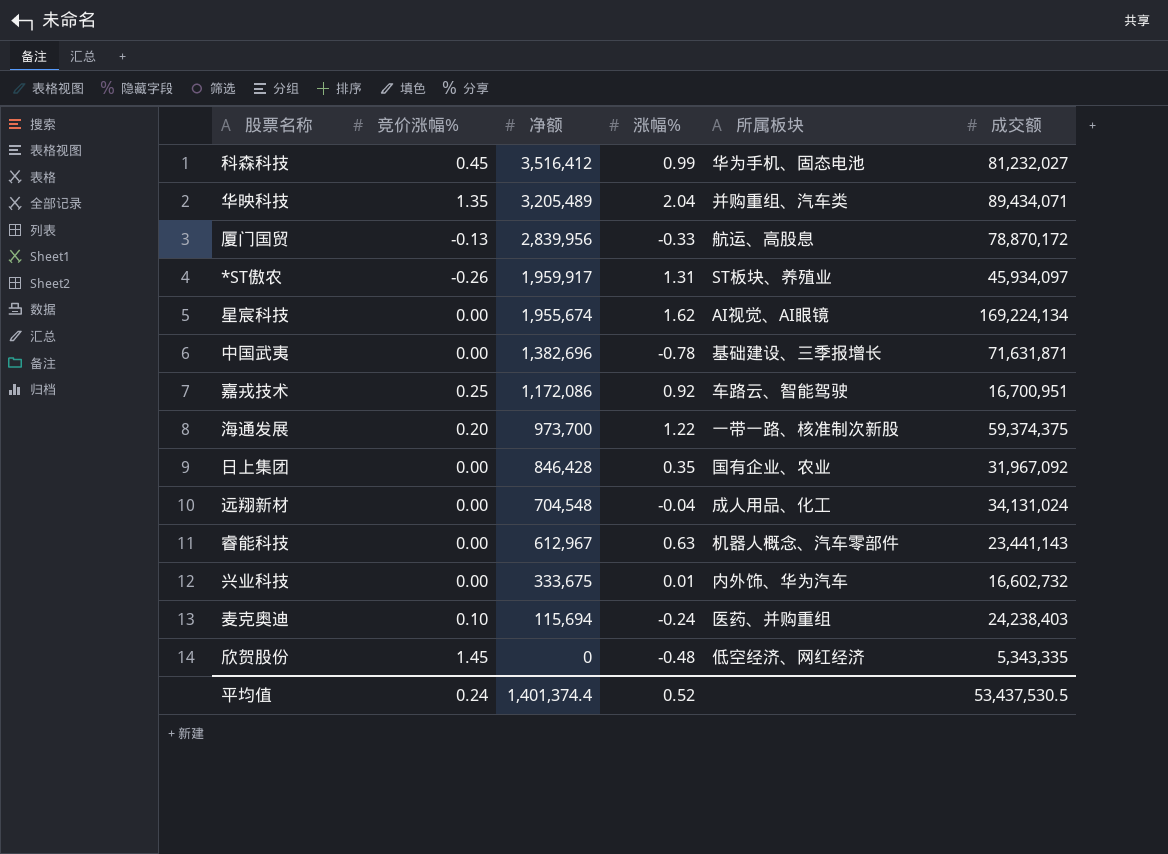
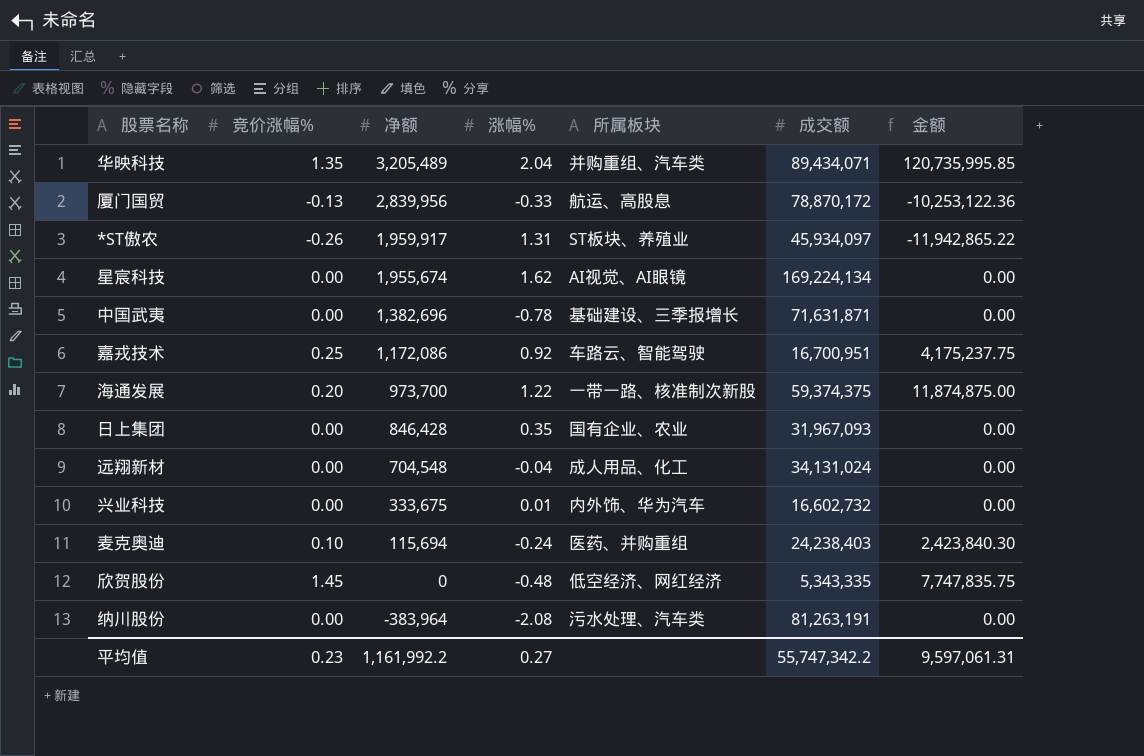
column 金额 | formula: none -> [竞价涨幅%] * [成交额]
row 科森科技: 0.45 | 3,516,412 | 0.99 | 华为手机、固态电池 | 81,232,027 -> none
row 睿能科技: 0.00 | 612,967 | 0.63 | 机器人概念、汽车零部件 | 23,441,143 -> none
日上集团 | 成交额: 31,967,092 -> 31,967,093
row 纳川股份: none -> 0.00 | -383,964 | -2.08 | 污水处理、汽车类 | 81,263,191 | 0.00
平均值 | 竞价涨幅%: 0.24 -> 0.23
平均值 | 净额: 1,401,374.4 -> 1,161,992.2
平均值 | 涨幅%: 0.52 -> 0.27
平均值 | 成交额: 53,437,530.5 -> 55,747,342.2

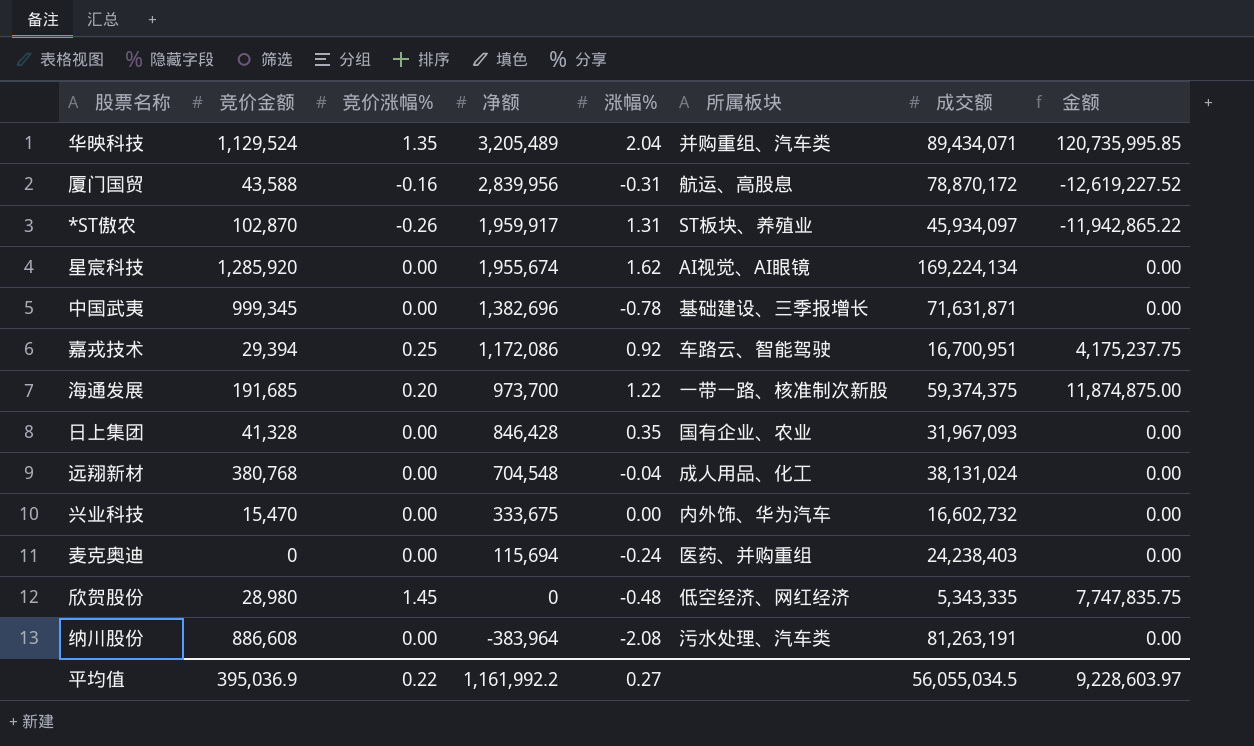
column 竞价金额 | position: none -> 2
厦门国贸 | 竞价涨幅%: -0.13 -> -0.16
厦门国贸 | 涨幅%: -0.33 -> -0.31
厦门国贸 | 金额: -10,253,122.36 -> -12,619,227.52
远翔新材 | 成交额: 34,131,024 -> 38,131,024
兴业科技 | 涨幅%: 0.01 -> 0.00
麦克奥迪 | 竞价涨幅%: 0.10 -> 0.00
麦克奥迪 | 金额: 2,423,840.30 -> 0.00
平均值 | 竞价涨幅%: 0.23 -> 0.22
平均值 | 成交额: 55,747,342.2 -> 56,055,034.5
平均值 | 金额: 9,597,061.31 -> 9,228,603.97

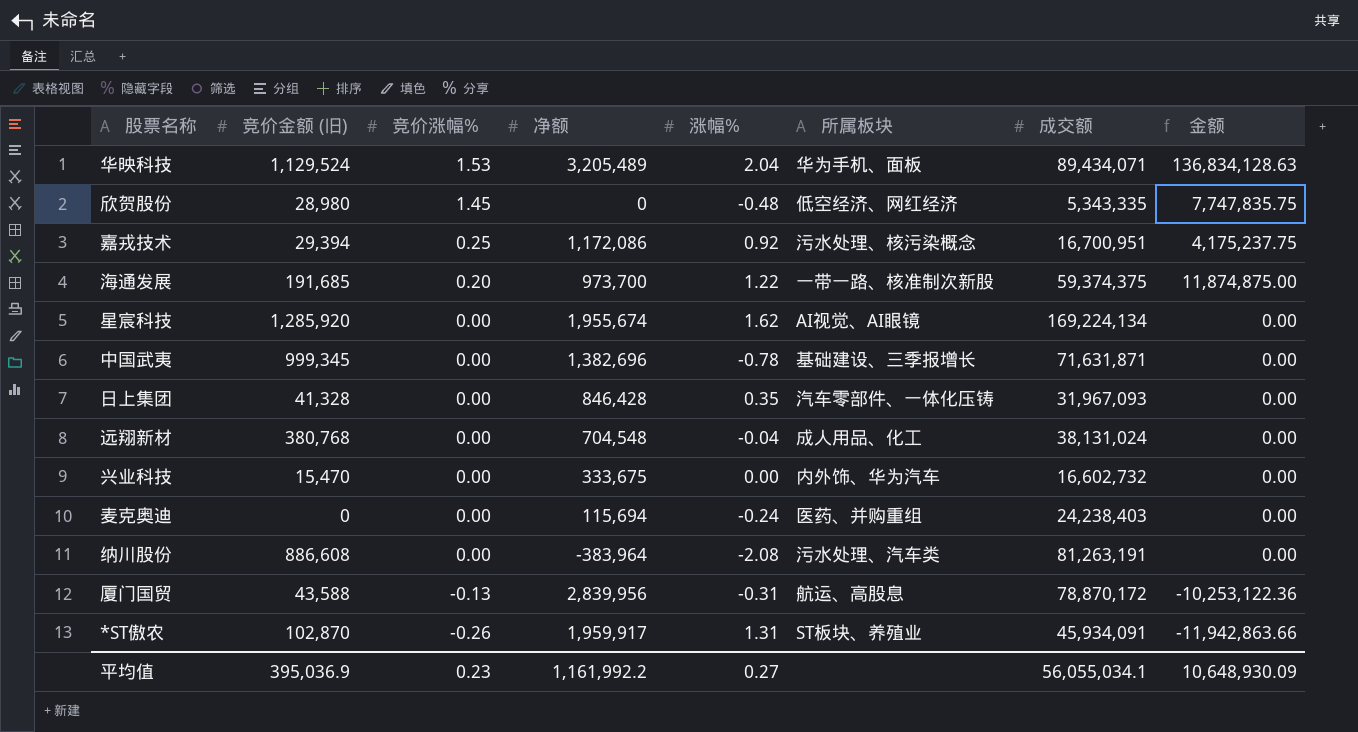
row order: 净额 descending -> 竞价涨幅% descending
column name: 竞价金额 -> 竞价金额 (旧)
华映科技 | 竞价涨幅%: 1.35 -> 1.53
华映科技 | 所属板块: 并购重组、汽车类 -> 华为手机、面板
华映科技 | 金额: 120,735,995.85 -> 136,834,128.63
嘉戎技术 | 所属板块: 车路云、智能驾驶 -> 污水处理、核污染概念
日上集团 | 所属板块: 国有企业、农业 -> 汽车零部件、一体化压铸
厦门国贸 | 竞价涨幅%: -0.16 -> -0.13
厦门国贸 | 金额: -12,619,227.52 -> -10,253,122.36
*ST傲农 | 成交额: 45,934,097 -> 45,934,091
*ST傲农 | 金额: -11,942,865.22 -> -11,942,863.66
平均值 | 竞价涨幅%: 0.22 -> 0.23
平均值 | 成交额: 56,055,034.5 -> 56,055,034.1
平均值 | 金额: 9,228,603.97 -> 10,648,930.09

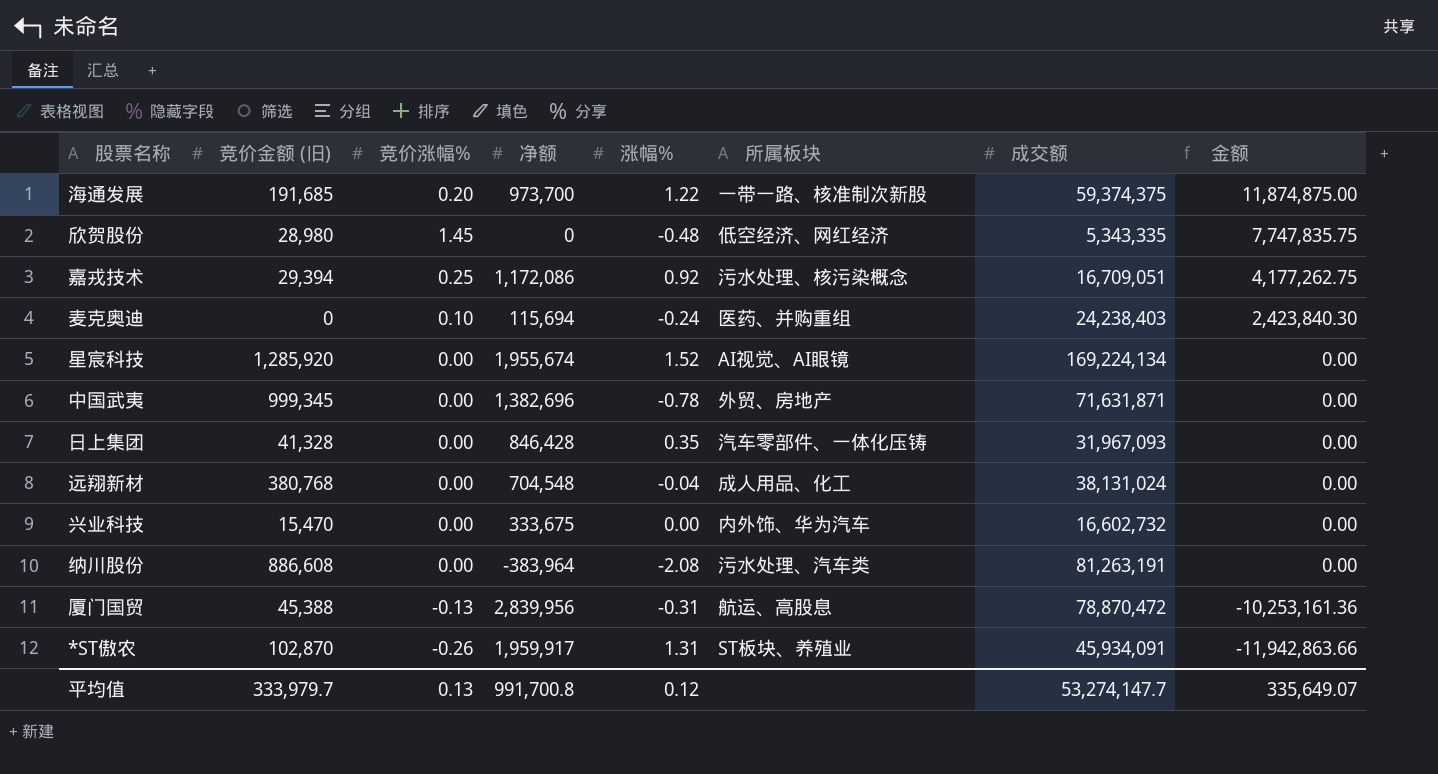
row order: 竞价涨幅% descending -> 金额 descending
row 华映科技: 1,129,524 | 1.53 | 3,205,489 | 2.04 | 华为手机、面板 | 89,434,071 | 136,834,128.63 -> none
嘉戎技术 | 成交额: 16,700,951 -> 16,709,051
嘉戎技术 | 金额: 4,175,237.75 -> 4,177,262.75
麦克奥迪 | 竞价涨幅%: 0.00 -> 0.10
麦克奥迪 | 金额: 0.00 -> 2,423,840.30
星宸科技 | 涨幅%: 1.62 -> 1.52
中国武夷 | 所属板块: 基础建设、三季报增长 -> 外贸、房地产
厦门国贸 | 竞价金额 (旧): 43,588 -> 45,388
厦门国贸 | 成交额: 78,870,172 -> 78,870,472
厦门国贸 | 金额: -10,253,122.36 -> -10,253,161.36
平均值 | 竞价金额 (旧): 395,036.9 -> 333,979.7
平均值 | 竞价涨幅%: 0.23 -> 0.13
平均值 | 净额: 1,161,992.2 -> 991,700.8
平均值 | 涨幅%: 0.27 -> 0.12
平均值 | 成交额: 56,055,034.1 -> 53,274,147.7
平均值 | 金额: 10,648,930.09 -> 335,649.07

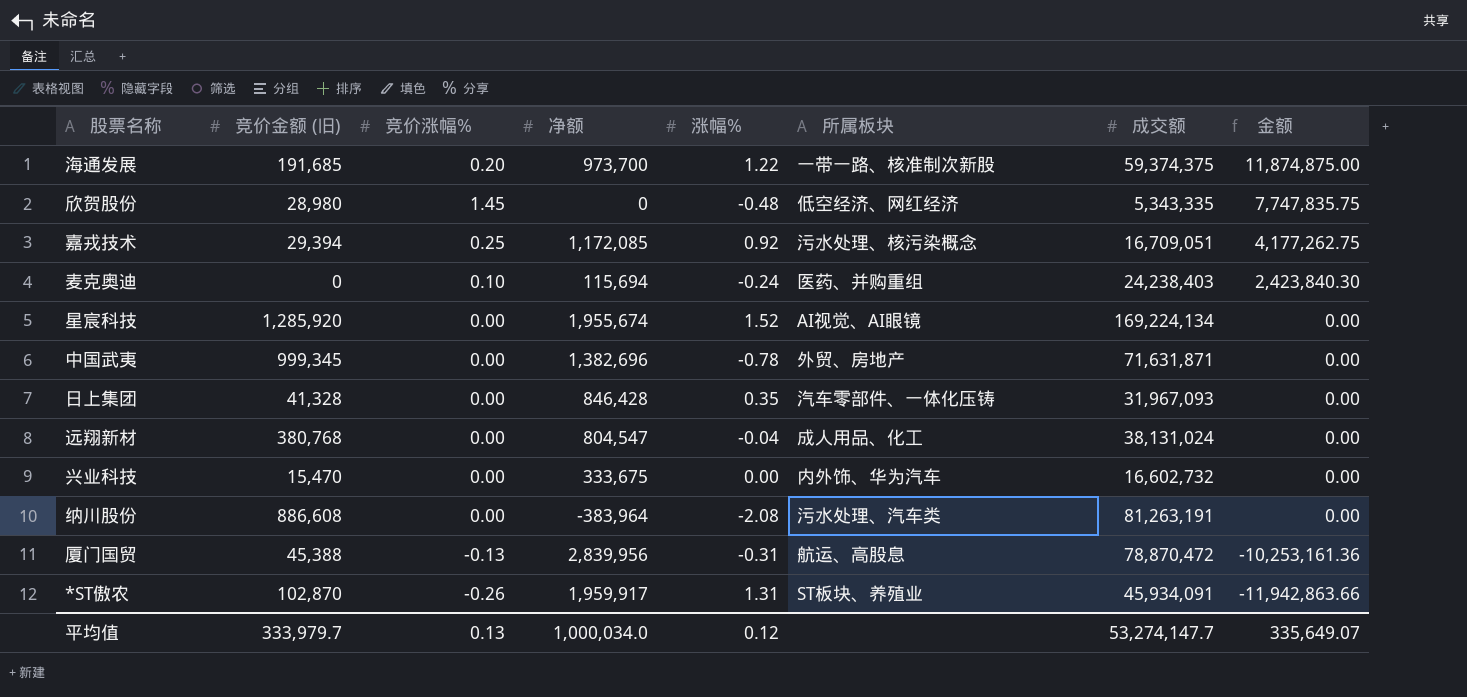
嘉戎技术 | 净额: 1,172,086 -> 1,172,085
远翔新材 | 净额: 704,548 -> 804,547
平均值 | 净额: 991,700.8 -> 1,000,034.0

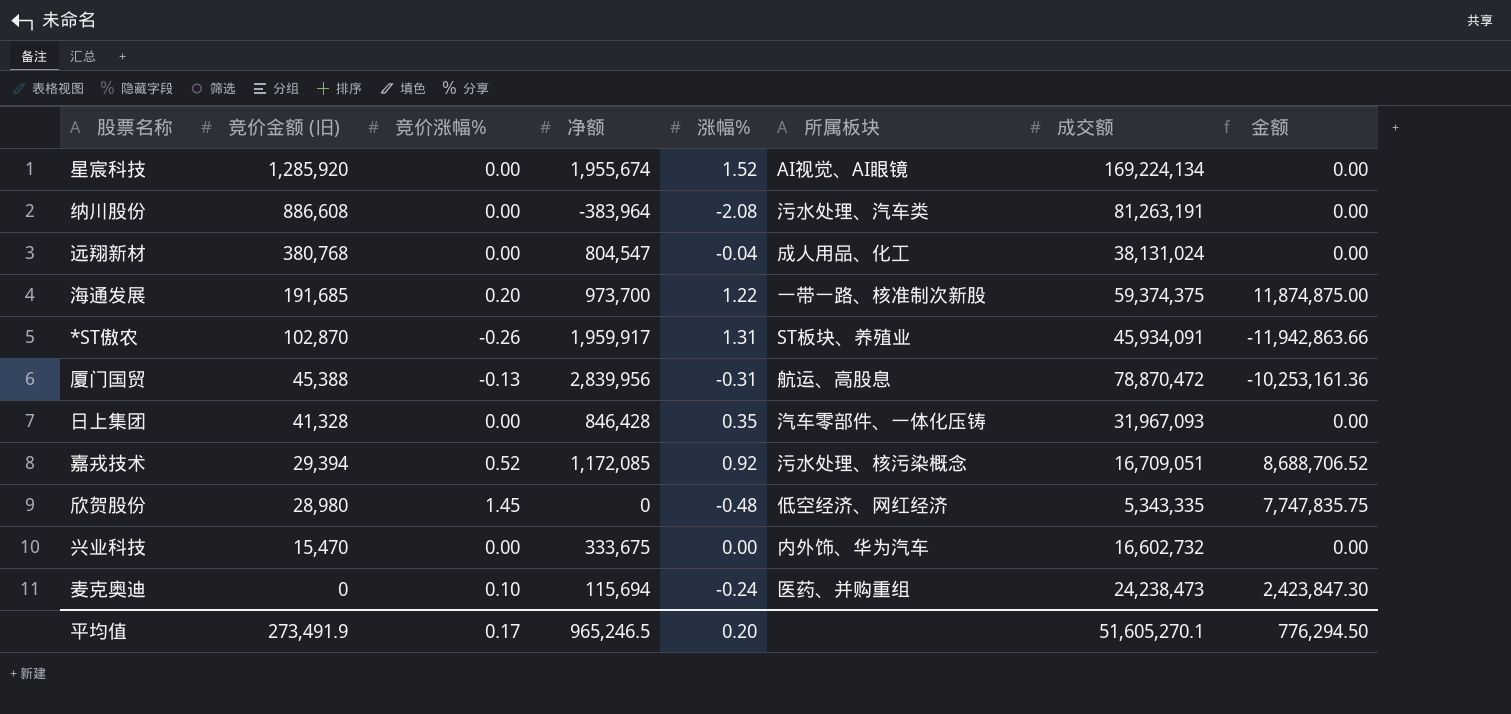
row order: 金额 descending -> 竞价金额 (旧) descending
row 中国武夷: 999,345 | 0.00 | 1,382,696 | -0.78 | 外贸、房地产 | 71,631,871 | 0.00 -> none
嘉戎技术 | 竞价涨幅%: 0.25 -> 0.52
嘉戎技术 | 金额: 4,177,262.75 -> 8,688,706.52
麦克奥迪 | 成交额: 24,238,403 -> 24,238,473
麦克奥迪 | 金额: 2,423,840.30 -> 2,423,847.30
平均值 | 竞价金额 (旧): 333,979.7 -> 273,491.9
平均值 | 竞价涨幅%: 0.13 -> 0.17
平均值 | 净额: 1,000,034.0 -> 965,246.5
平均值 | 涨幅%: 0.12 -> 0.20
平均值 | 成交额: 53,274,147.7 -> 51,605,270.1
平均值 | 金额: 335,649.07 -> 776,294.50

